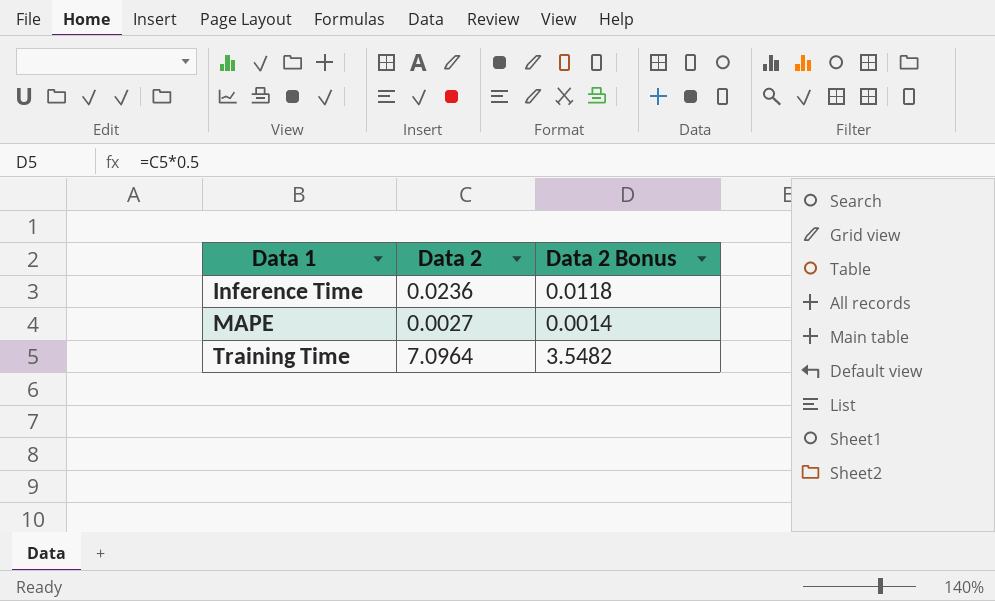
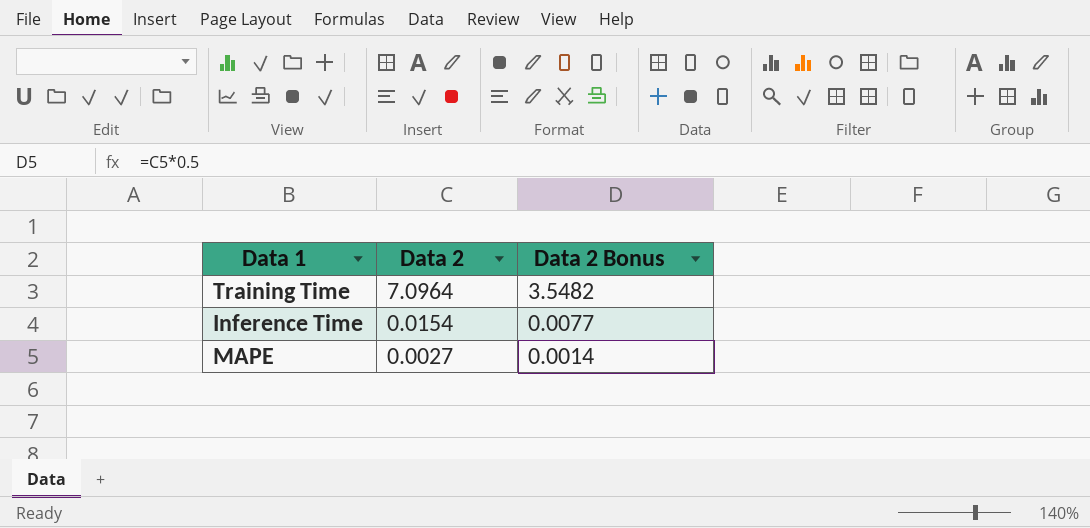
row order: Data 1 ascending -> Data 2 descending
Inference Time | Data 2: 0.0236 -> 0.0154
Inference Time | Data 2 Bonus: 0.0118 -> 0.0077

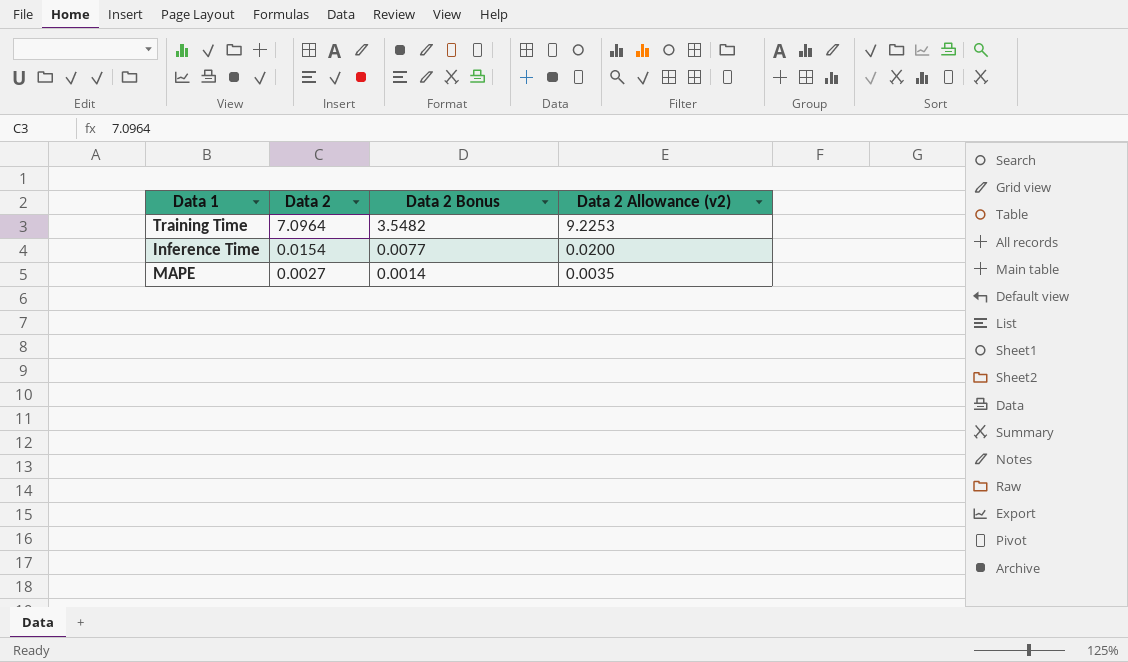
column Data 2 Allowance (v2) | formula: none -> [Data 2] * 1.3

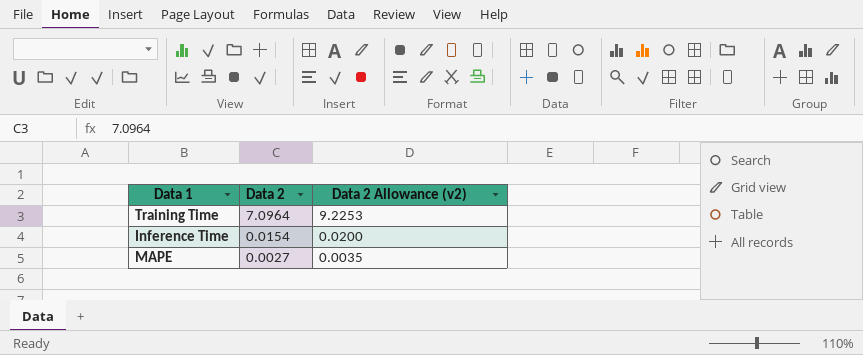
column Data 2 Bonus | formula: [Data 2] * 0.5 -> none

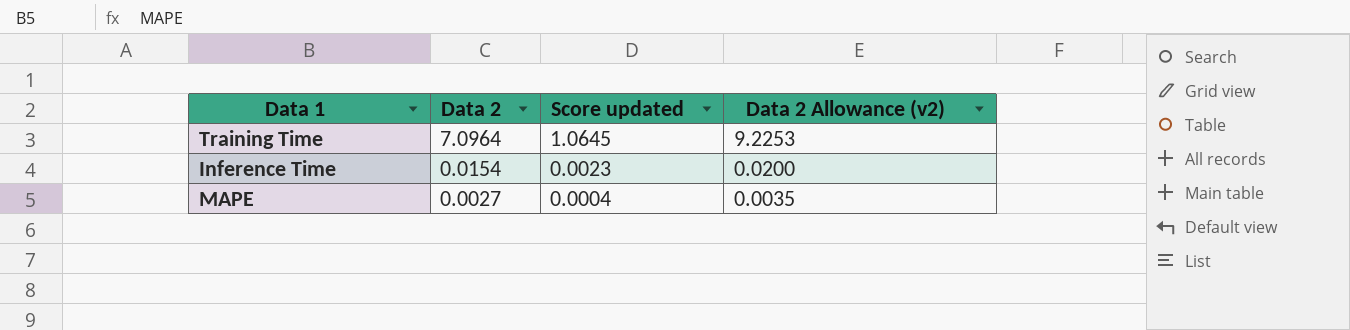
column Score updated | formula: none -> [Data 2] * 0.15

